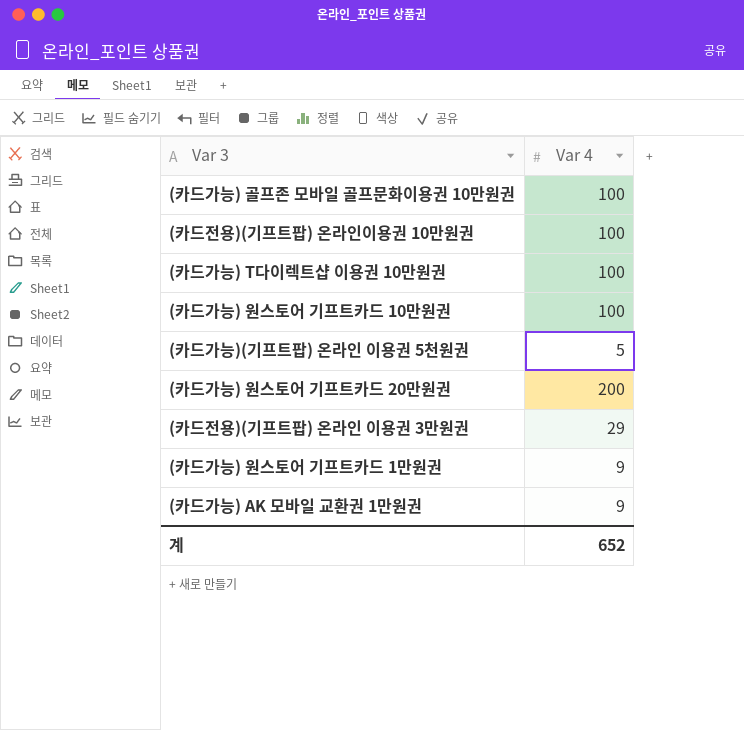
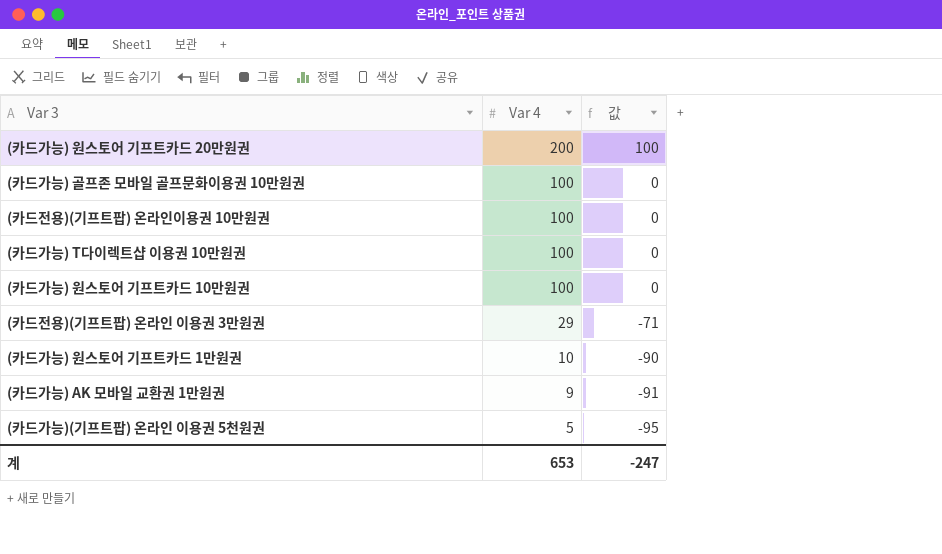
row order: none -> Var 4 descending
column 값 | formula: none -> [Var 4] - 100
(카드가능) 원스토어 기프트카드 1만원권 | Var 4: 9 -> 10
계 | Var 4: 652 -> 653

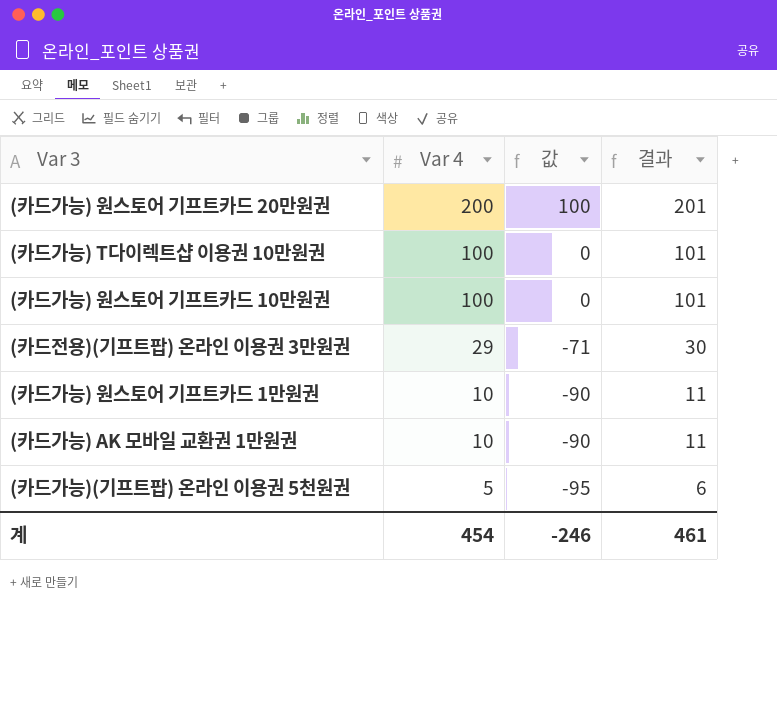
column 결과 | formula: none -> [Var 4] + 1
row (카드가능) 골프존 모바일 골프문화이용권 10만원권: 100 | 0 -> none
row (카드전용)(기프트팝) 온라인이용권 10만원권: 100 | 0 -> none
(카드가능) AK 모바일 교환권 1만원권 | Var 4: 9 -> 10
(카드가능) AK 모바일 교환권 1만원권 | 값: -91 -> -90
계 | Var 4: 653 -> 454
계 | 값: -247 -> -246

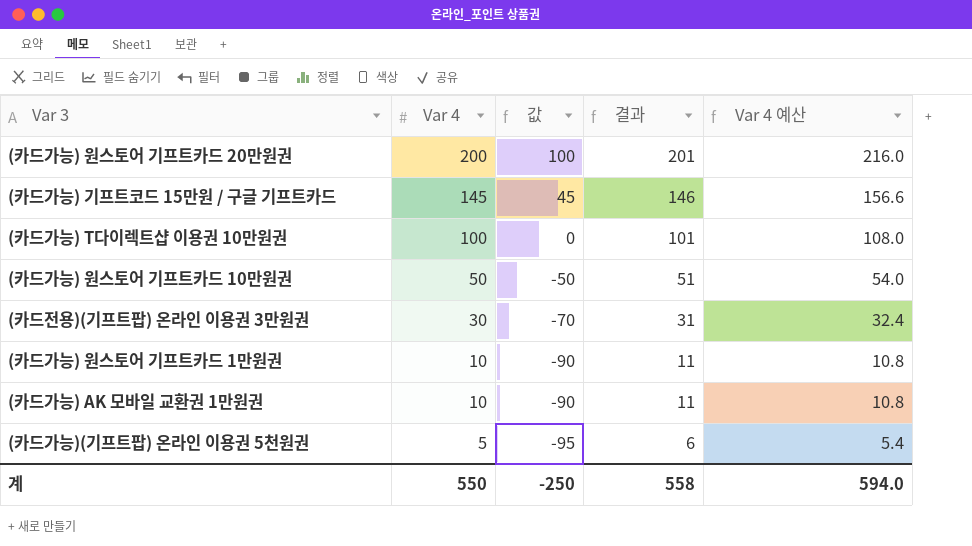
column Var 4 예산 | formula: none -> [Var 4] * 1.08
row (카드가능) 기프트코드 15만원 / 구글 기프트카드: none -> 145 | 45 | 146 | 156.6
(카드가능) 원스토어 기프트카드 10만원권 | Var 4: 100 -> 50
(카드가능) 원스토어 기프트카드 10만원권 | 값: 0 -> -50
(카드가능) 원스토어 기프트카드 10만원권 | 결과: 101 -> 51
(카드전용)(기프트팝) 온라인 이용권 3만원권 | Var 4: 29 -> 30
(카드전용)(기프트팝) 온라인 이용권 3만원권 | 값: -71 -> -70
(카드전용)(기프트팝) 온라인 이용권 3만원권 | 결과: 30 -> 31
계 | Var 4: 454 -> 550
계 | 값: -246 -> -250
계 | 결과: 461 -> 558

